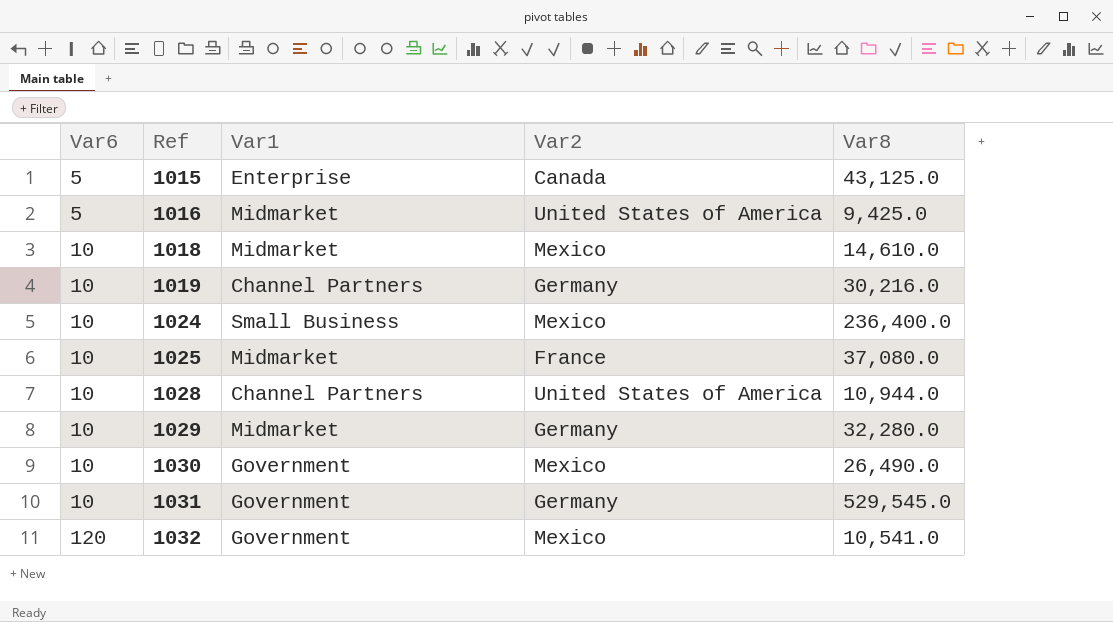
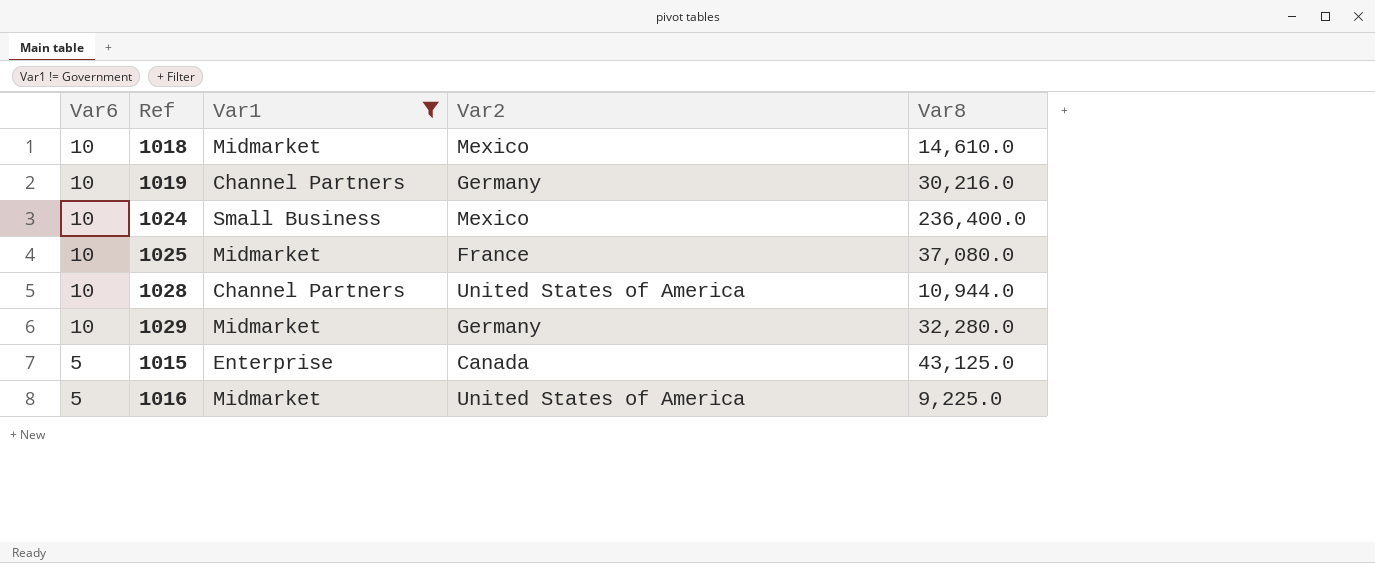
filter: none -> Var1 != Government
row order: Var6 ascending -> Var6 descending
1016 | Var8: 9,425.0 -> 9,225.0

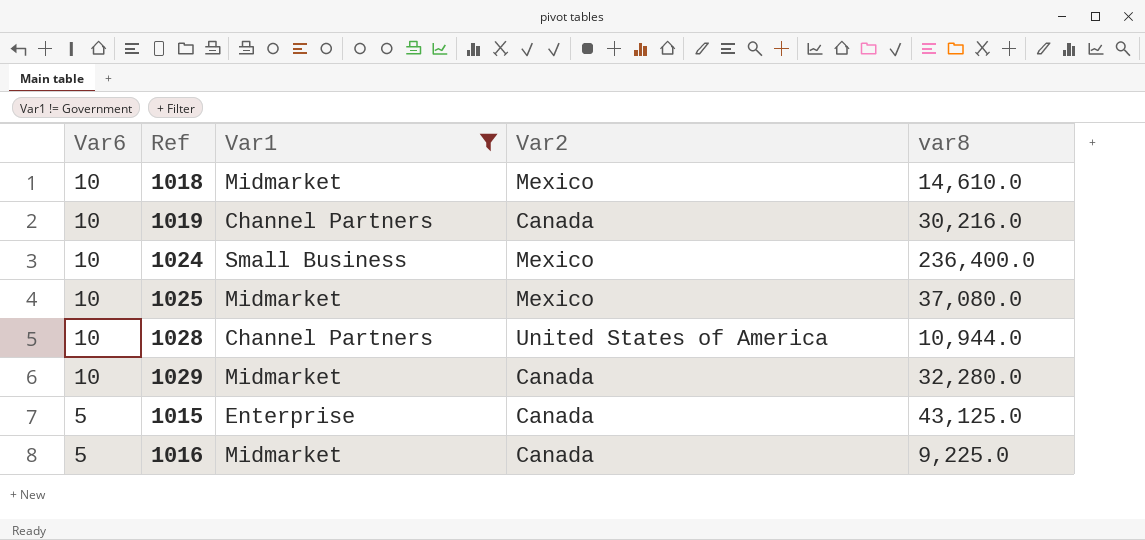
column name: Var8 -> var8
1019 | Var2: Germany -> Canada
1025 | Var2: France -> Mexico
1029 | Var2: Germany -> Canada
1016 | Var2: United States of America -> Canada

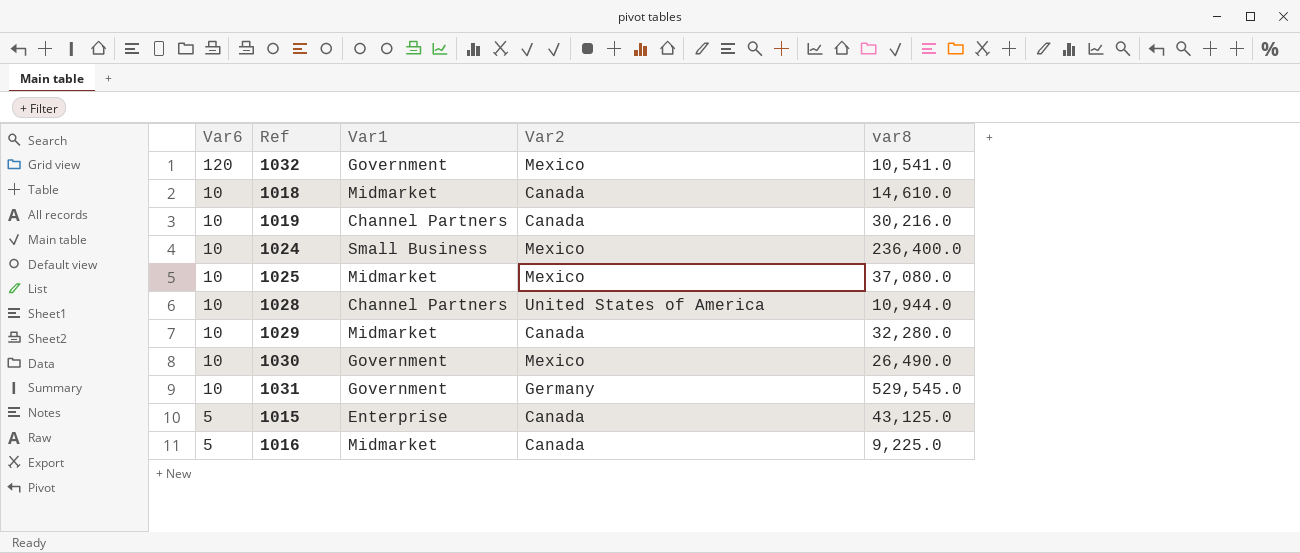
filter: Var1 != Government -> none
1018 | Var2: Mexico -> Canada

